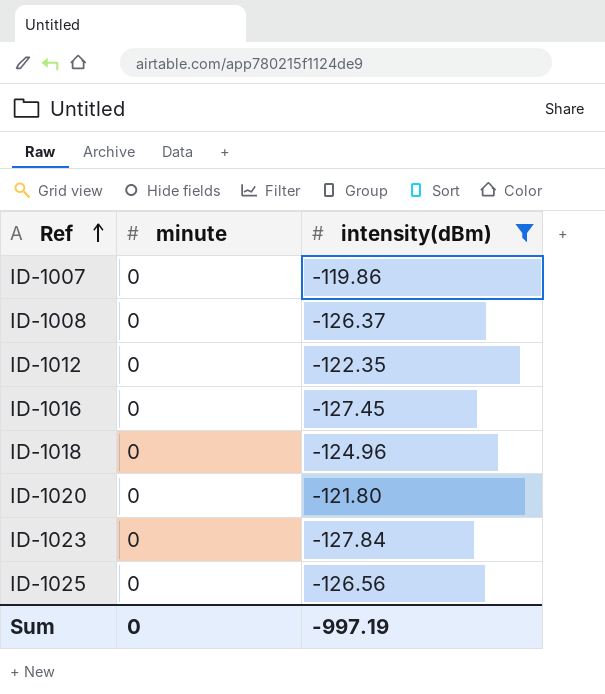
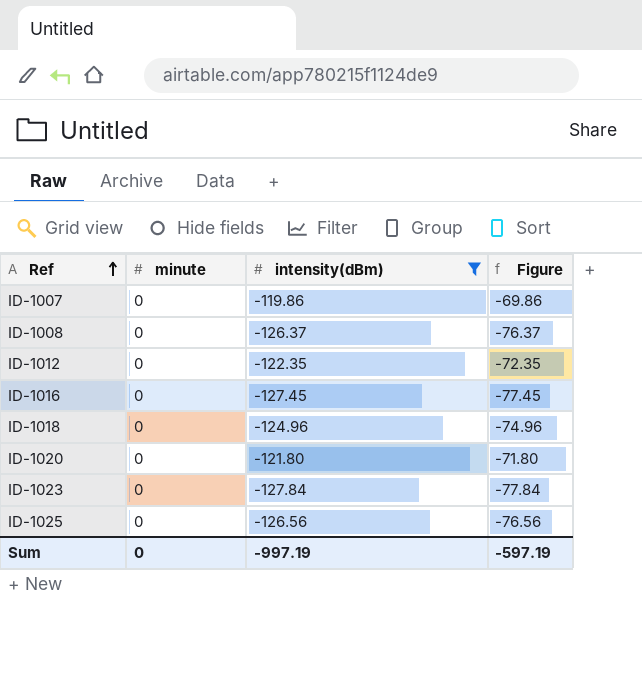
column Figure | formula: none -> [intensity(dBm)] + 50

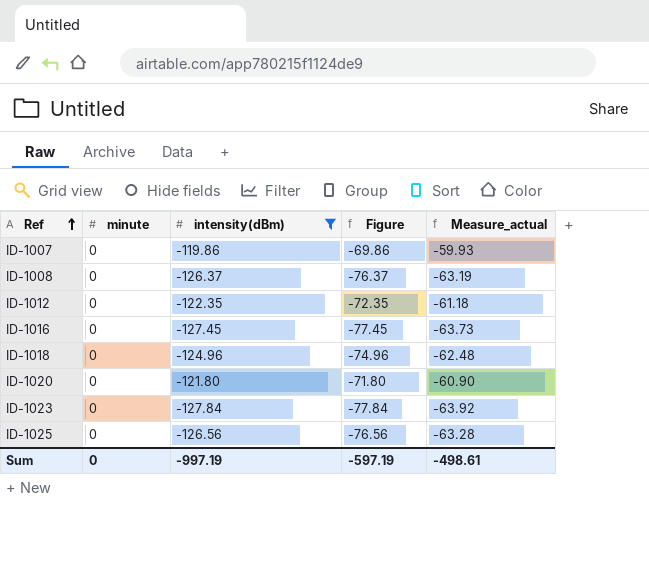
column Measure_actual | formula: none -> [intensity(dBm)] * 0.5

